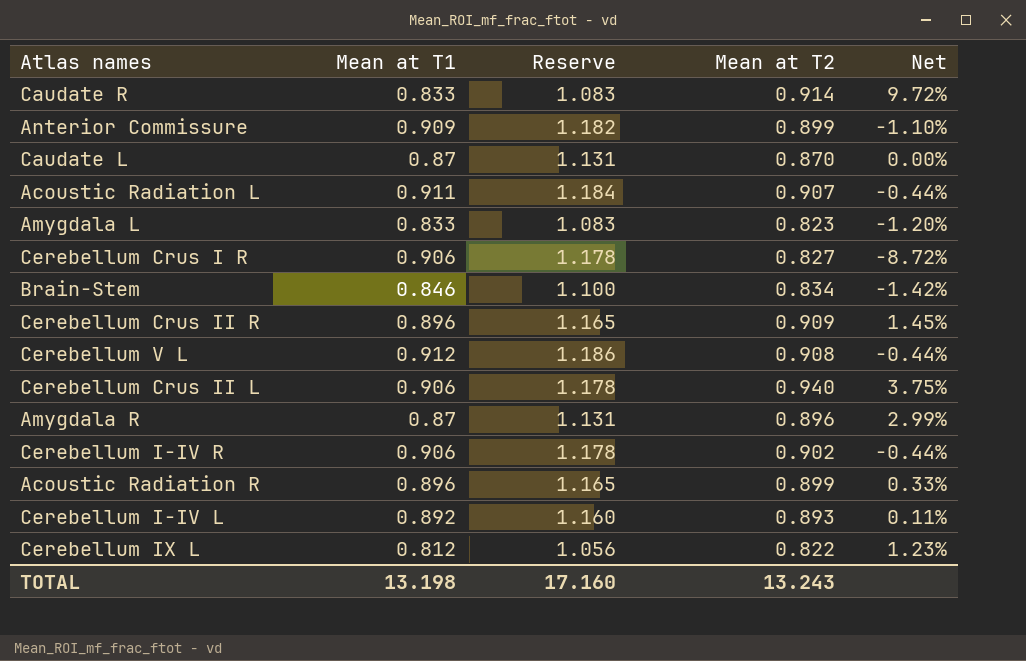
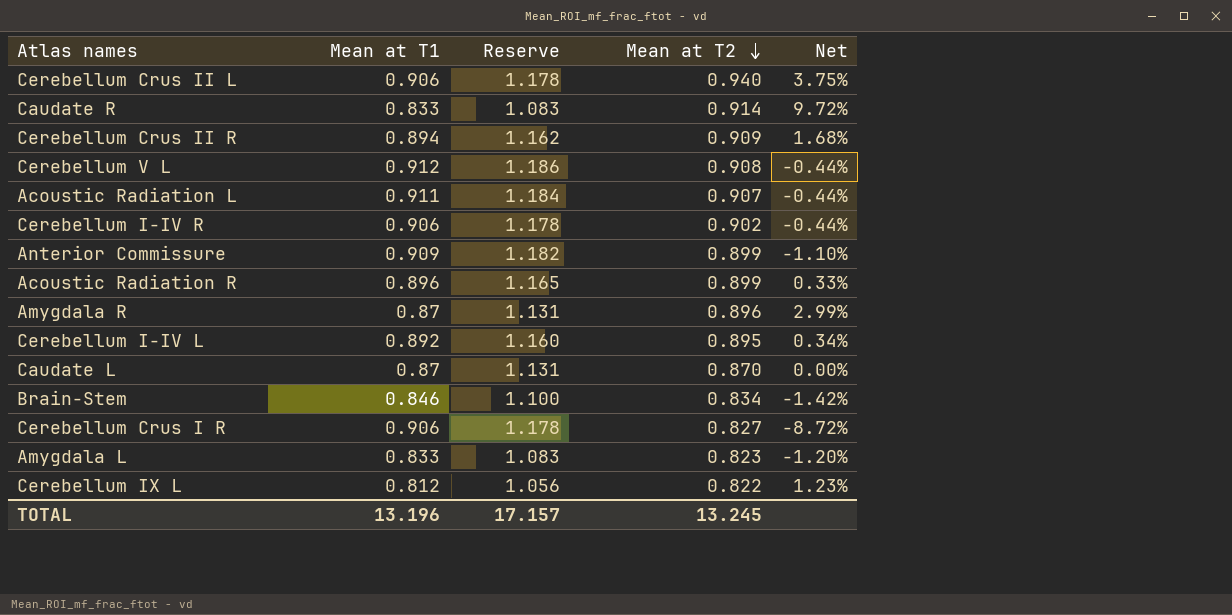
row order: none -> Mean at T2 descending
Cerebellum Crus II R | Mean at T1: 0.896 -> 0.894
Cerebellum Crus II R | Reserve: 1.165 -> 1.162
Cerebellum Crus II R | Net: 1.45% -> 1.68%
Cerebellum I-IV L | Mean at T2: 0.893 -> 0.895
Cerebellum I-IV L | Net: 0.11% -> 0.34%
TOTAL | Mean at T1: 13.198 -> 13.196
TOTAL | Reserve: 17.160 -> 17.157
TOTAL | Mean at T2: 13.243 -> 13.245

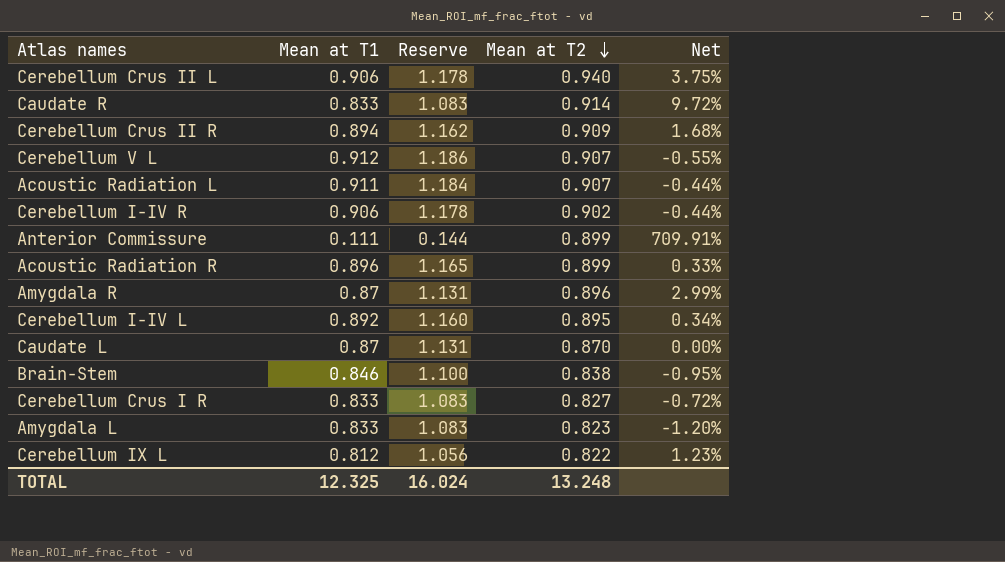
Cerebellum V L | Mean at T2: 0.908 -> 0.907
Cerebellum V L | Net: -0.44% -> -0.55%
Anterior Commissure | Mean at T1: 0.909 -> 0.111
Anterior Commissure | Reserve: 1.182 -> 0.144
Anterior Commissure | Net: -1.10% -> 709.91%
Brain-Stem | Mean at T2: 0.834 -> 0.838
Brain-Stem | Net: -1.42% -> -0.95%
Cerebellum Crus I R | Mean at T1: 0.906 -> 0.833
Cerebellum Crus I R | Reserve: 1.178 -> 1.083
Cerebellum Crus I R | Net: -8.72% -> -0.72%
TOTAL | Mean at T1: 13.196 -> 12.325
TOTAL | Reserve: 17.157 -> 16.024
TOTAL | Mean at T2: 13.245 -> 13.248

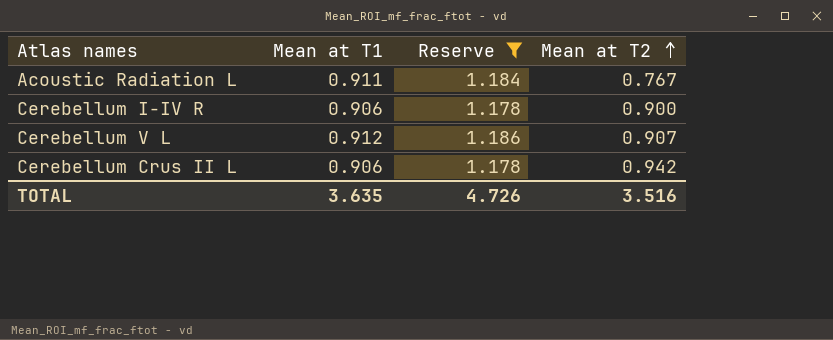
filter: none -> Reserve >= 1.178
row order: Mean at T2 descending -> Mean at T2 ascending
column Net | formula: ([Mean at T2] - [Mean at T1]) / [Mean at T1] -> none
Acoustic Radiation L | Mean at T2: 0.907 -> 0.767
Cerebellum I-IV R | Mean at T2: 0.902 -> 0.900
Cerebellum Crus II L | Mean at T2: 0.940 -> 0.942
TOTAL | Mean at T1: 12.325 -> 3.635
TOTAL | Reserve: 16.024 -> 4.726
TOTAL | Mean at T2: 13.248 -> 3.516

